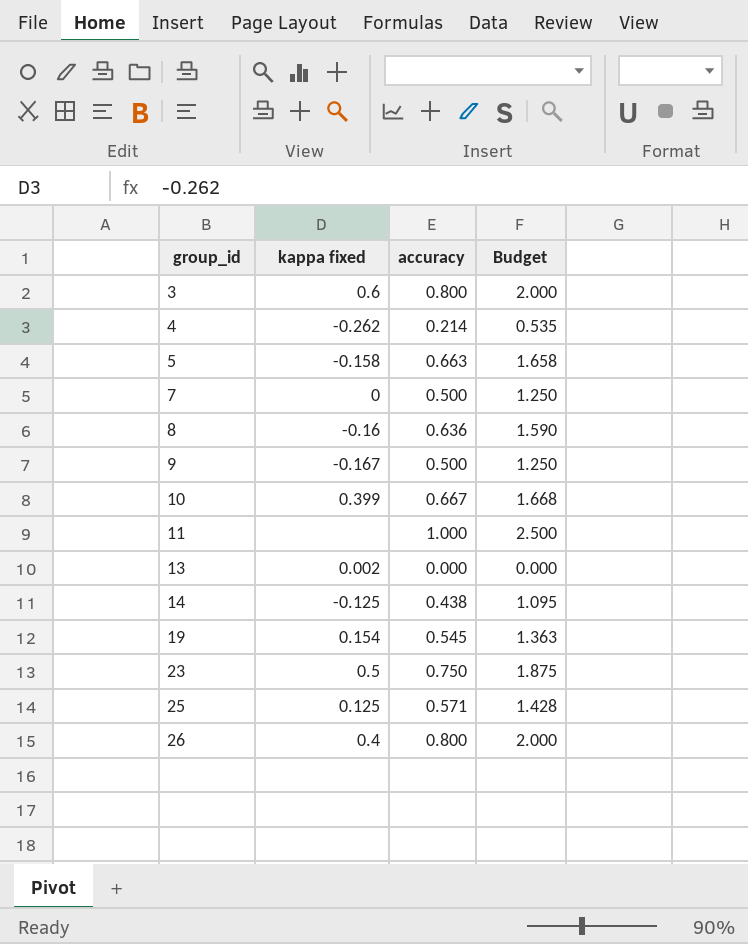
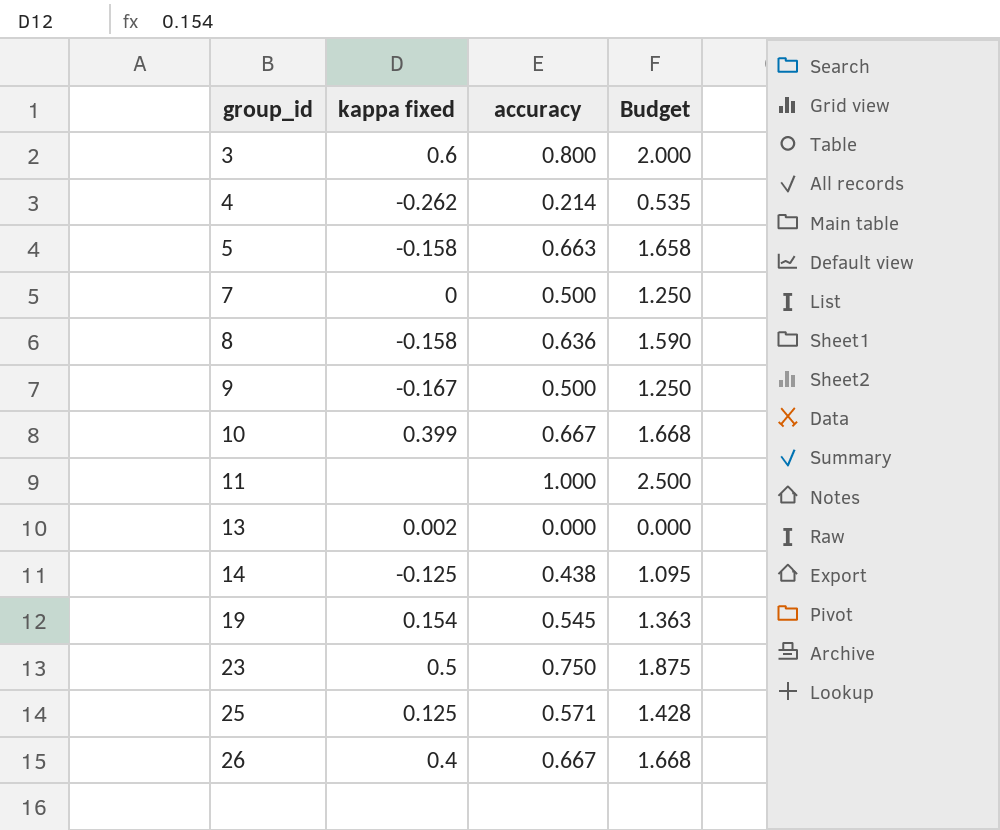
8 | kappa fixed: -0.16 -> -0.158
26 | accuracy: 0.800 -> 0.667
26 | Budget: 2.000 -> 1.668

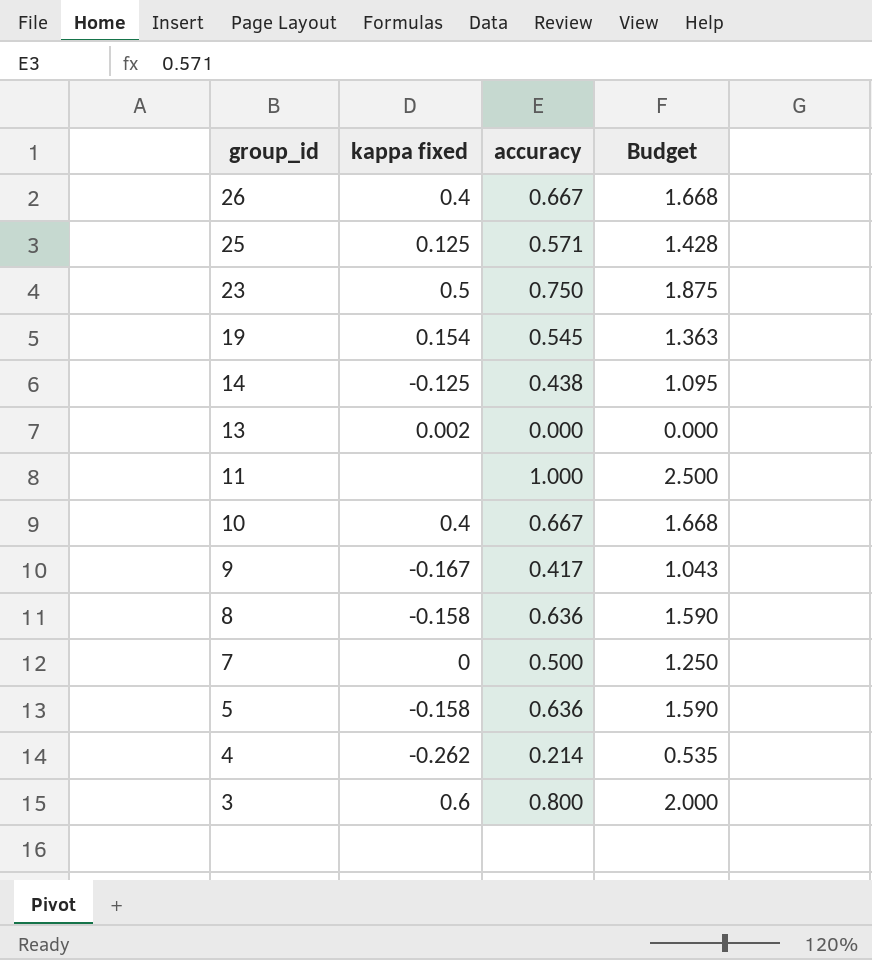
row order: group_id ascending -> group_id descending
10 | kappa fixed: 0.399 -> 0.4
9 | accuracy: 0.500 -> 0.417
9 | Budget: 1.250 -> 1.043
5 | accuracy: 0.663 -> 0.636
5 | Budget: 1.658 -> 1.590

